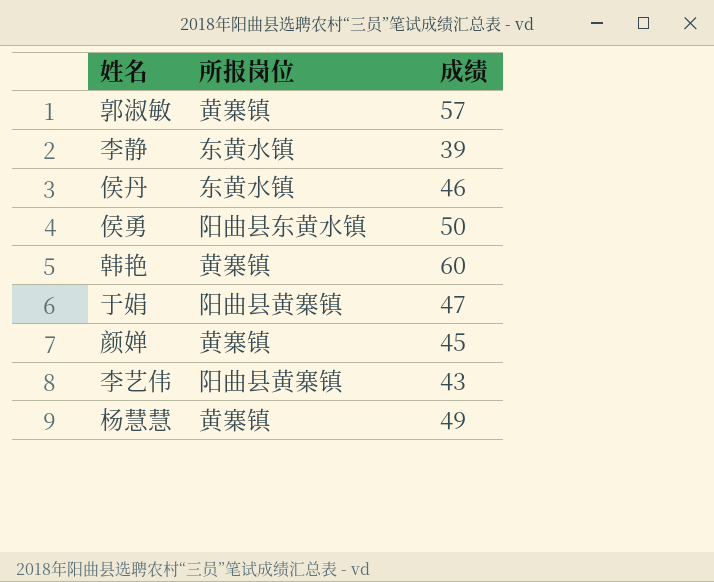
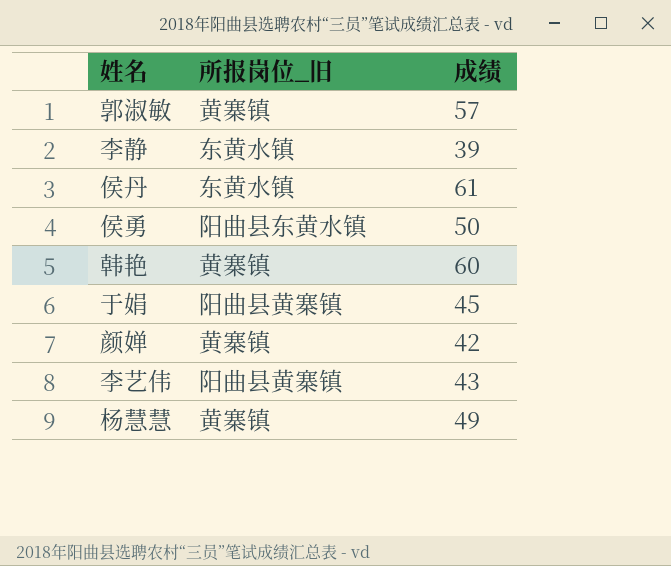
column name: 所报岗位 -> 所报岗位_旧
侯丹 | 成绩: 46 -> 61
于娟 | 成绩: 47 -> 45
颜婵 | 成绩: 45 -> 42

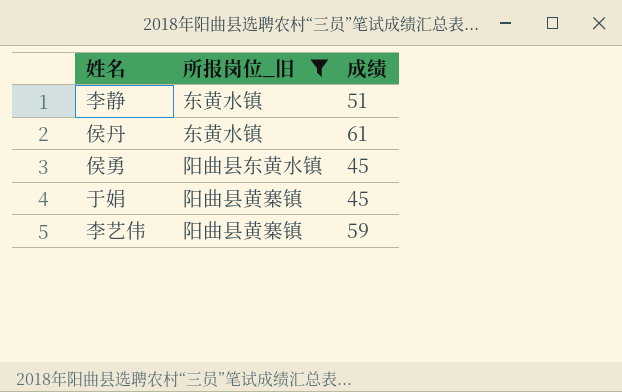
filter: none -> 所报岗位_旧 != 黄寨镇
李静 | 成绩: 39 -> 51
侯勇 | 成绩: 50 -> 45
李艺伟 | 成绩: 43 -> 59

